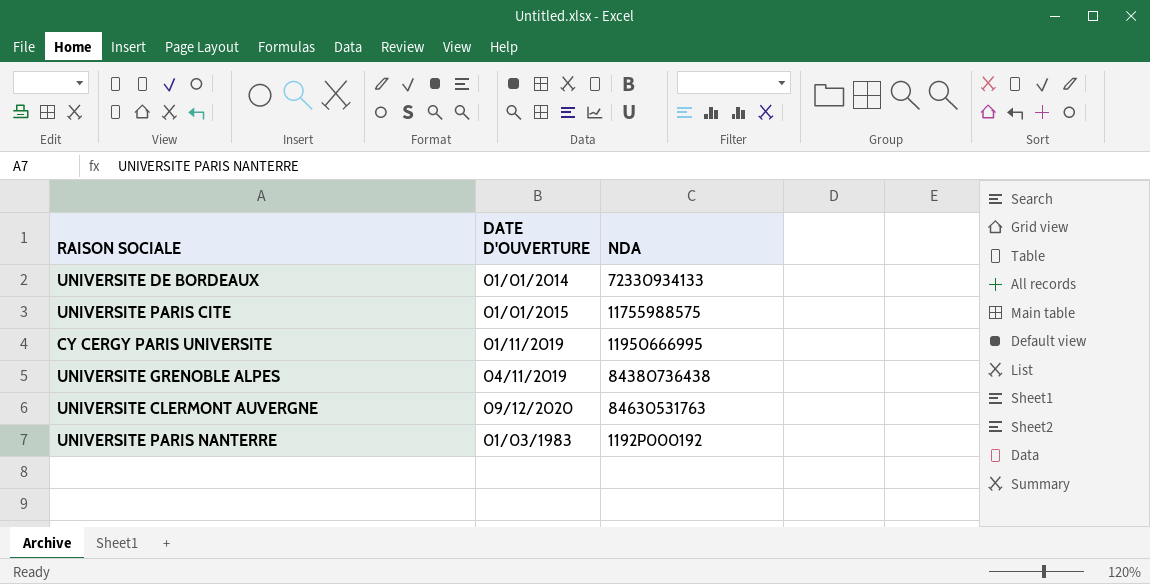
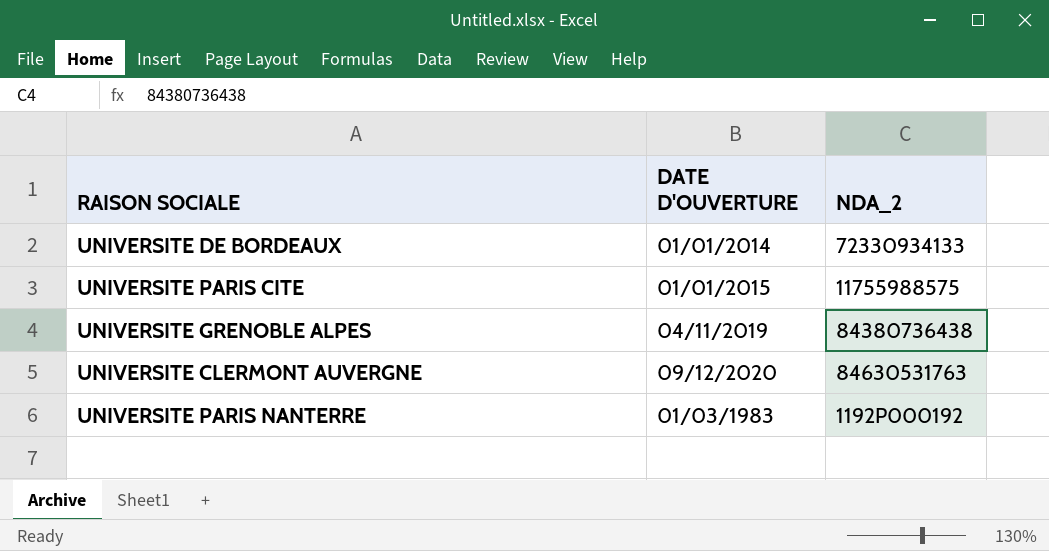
column name: NDA -> NDA_2
row CY CERGY PARIS UNIVERSITE: 01/11/2019 | 11950666995 -> none

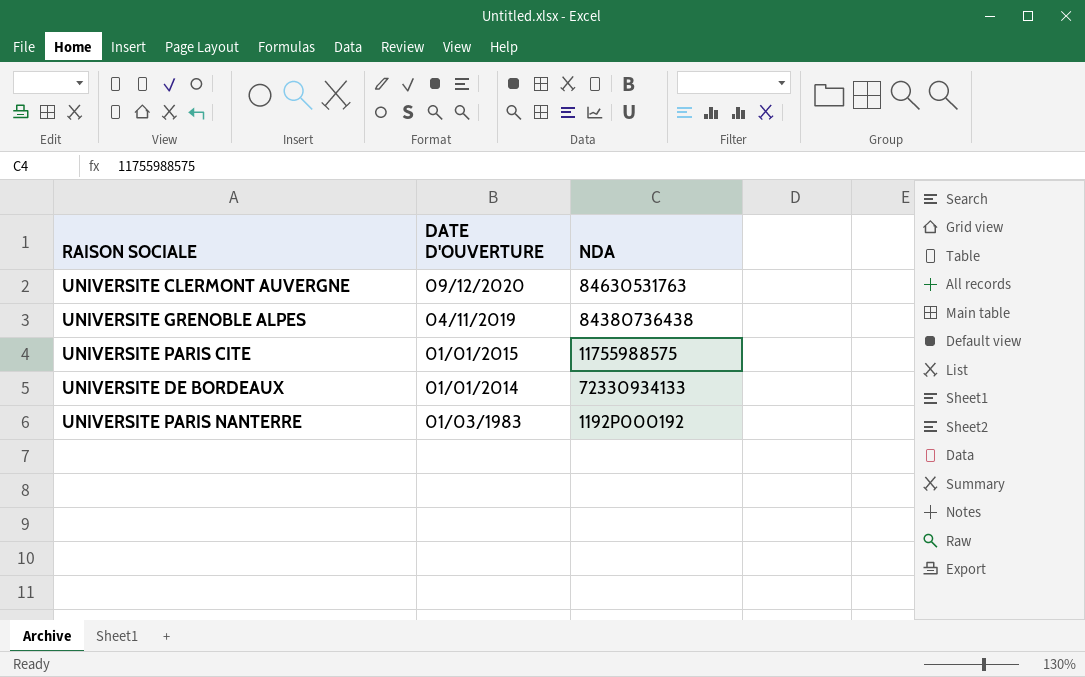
row order: none -> DATE D'OUVERTURE descending
column name: NDA_2 -> NDA

